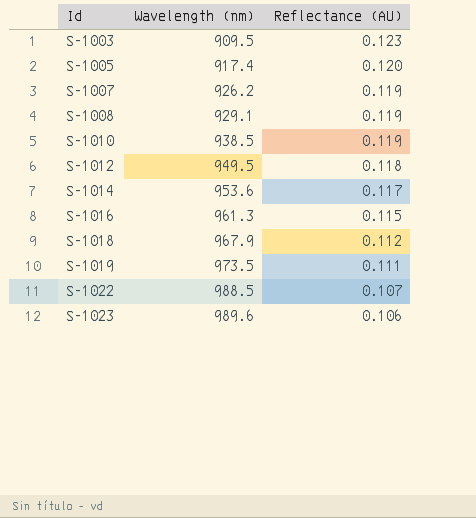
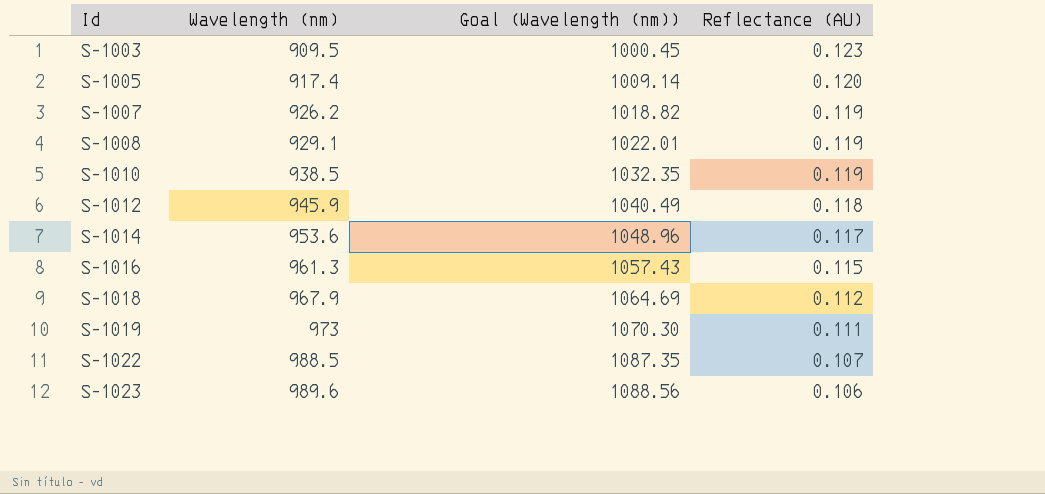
column Goal (Wavelength (nm)) | formula: none -> [Wavelength (nm)] * 1.1
S-1012 | Wavelength (nm): 949.5 -> 945.9
S-1019 | Wavelength (nm): 973.5 -> 973

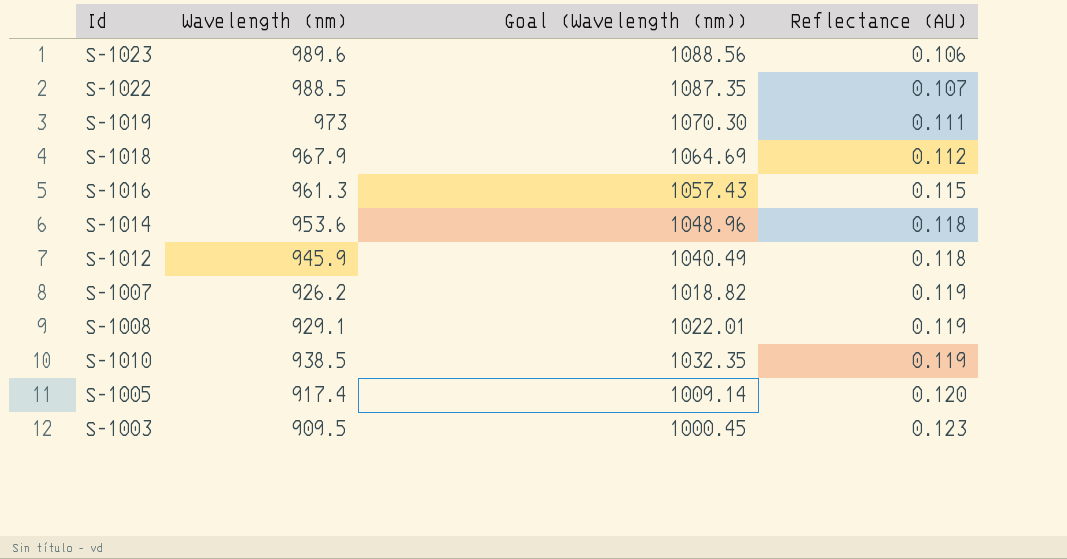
row order: Id ascending -> Reflectance (AU) ascending
S-1014 | Reflectance (AU): 0.117 -> 0.118

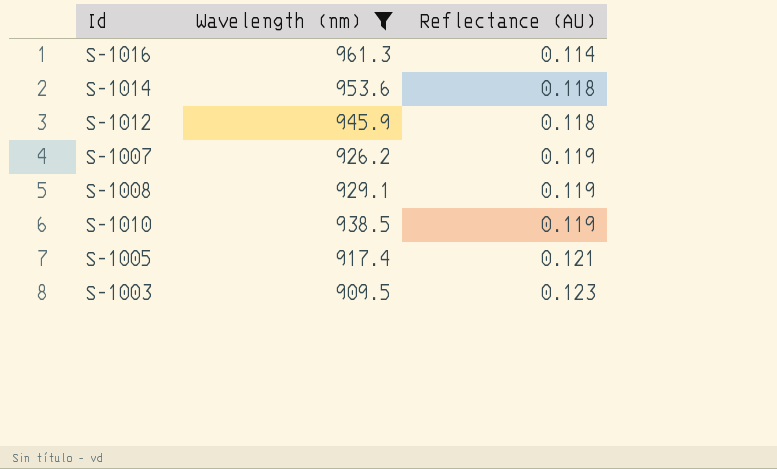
filter: none -> Wavelength (nm) <= 961.3
column Goal (Wavelength (nm)) | formula: [Wavelength (nm)] * 1.1 -> none
S-1016 | Reflectance (AU): 0.115 -> 0.114
S-1005 | Reflectance (AU): 0.120 -> 0.121

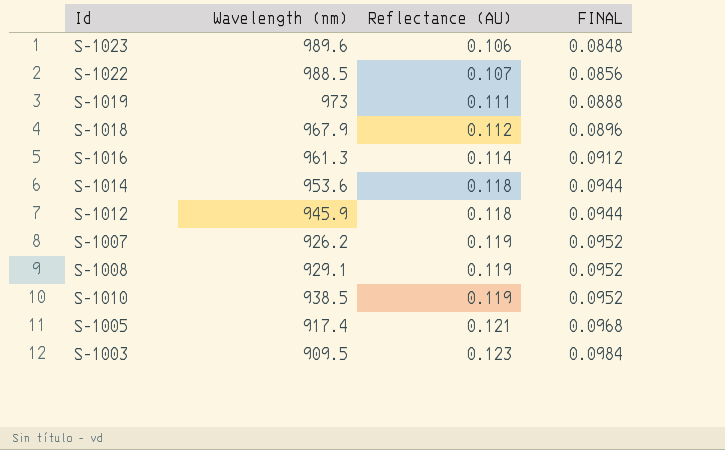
filter: Wavelength (nm) <= 961.3 -> none
column FINAL | formula: none -> [Reflectance (AU)] * 0.8

